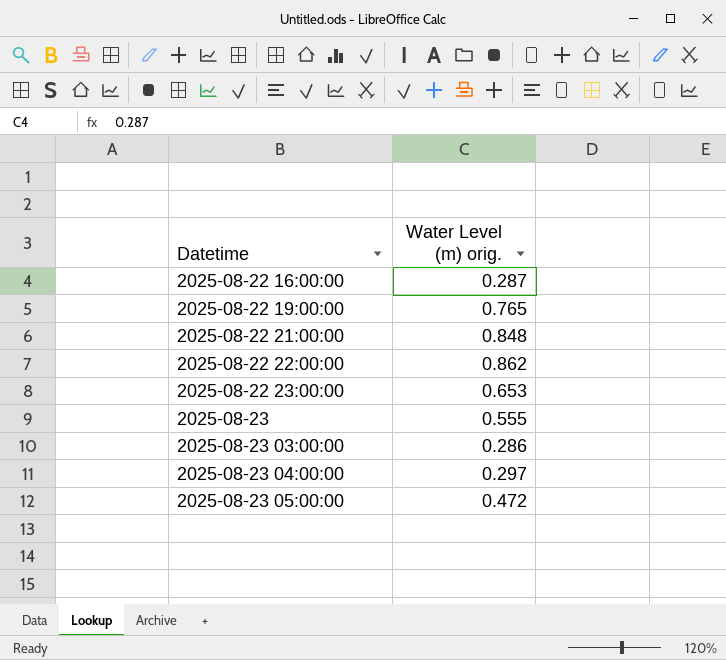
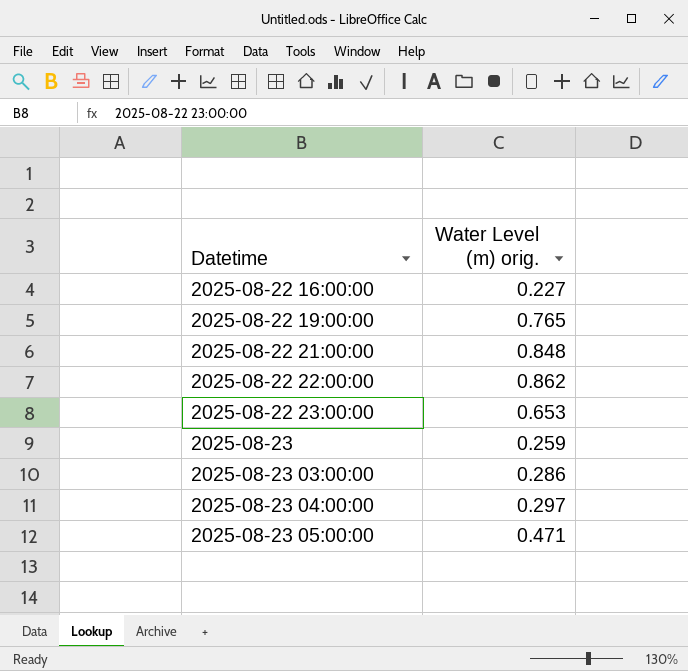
2025-08-22 16:00:00 | Water Level (m) orig.: 0.287 -> 0.227
2025-08-23 | Water Level (m) orig.: 0.555 -> 0.259
2025-08-23 05:00:00 | Water Level (m) orig.: 0.472 -> 0.471

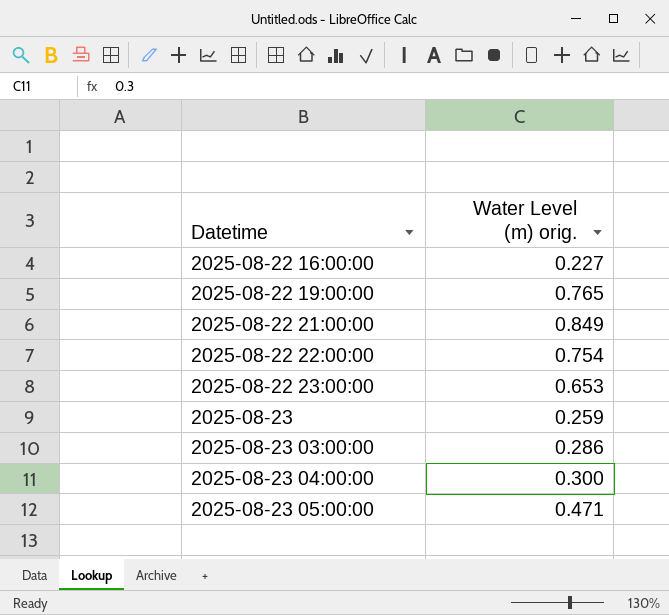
2025-08-22 21:00:00 | Water Level (m) orig.: 0.848 -> 0.849
2025-08-22 22:00:00 | Water Level (m) orig.: 0.862 -> 0.754
2025-08-23 04:00:00 | Water Level (m) orig.: 0.297 -> 0.300

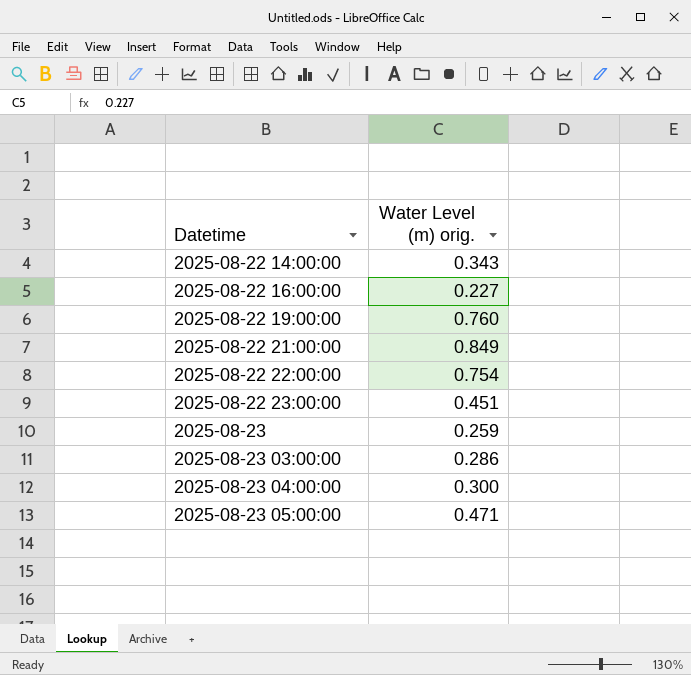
row 2025-08-22 14:00:00: none -> 0.343
2025-08-22 19:00:00 | Water Level (m) orig.: 0.765 -> 0.760
2025-08-22 23:00:00 | Water Level (m) orig.: 0.653 -> 0.451

